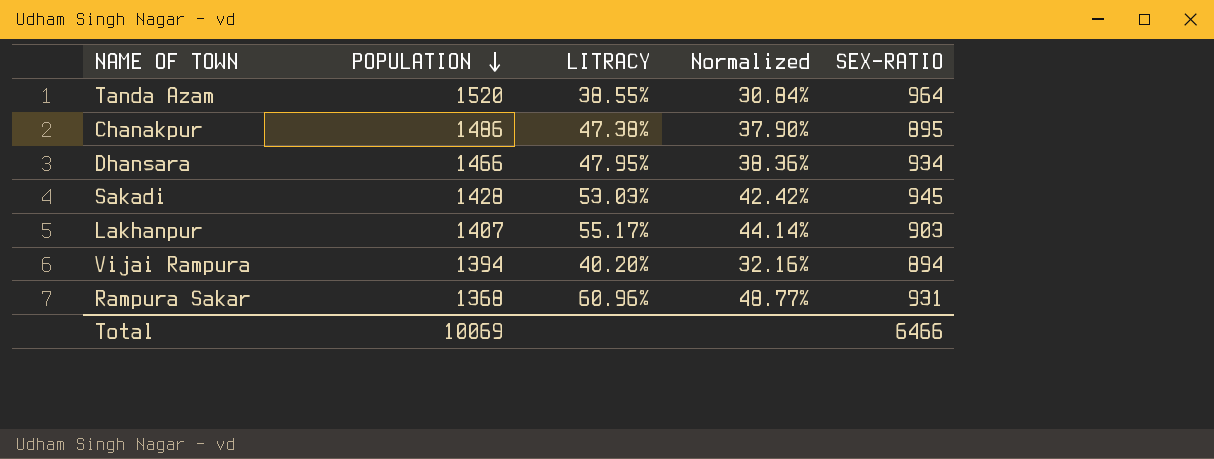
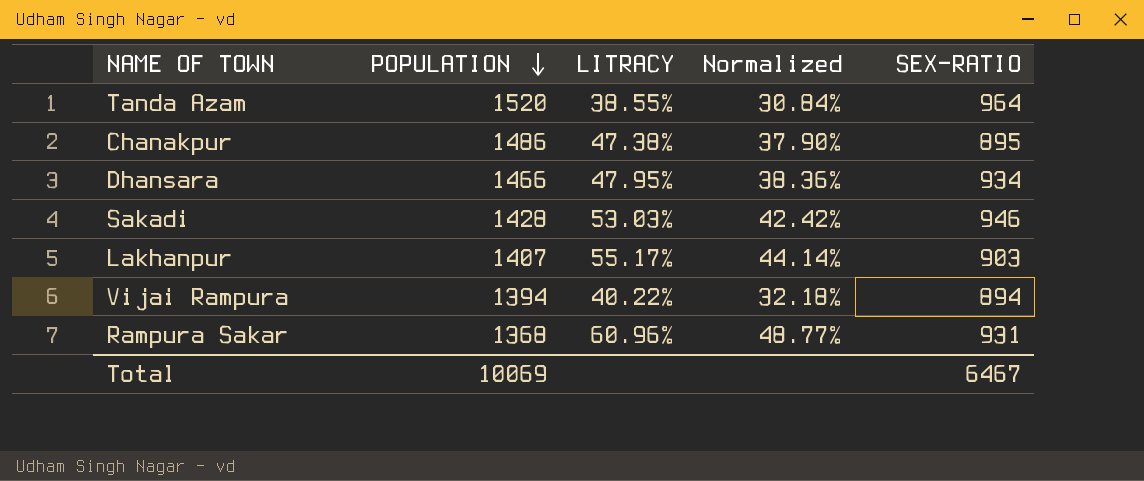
Sakadi | SEX-RATIO: 945 -> 946
Vijai Rampura | LITRACY: 40.20% -> 40.22%
Vijai Rampura | Normalized: 32.16% -> 32.18%
Total | SEX-RATIO: 6466 -> 6467

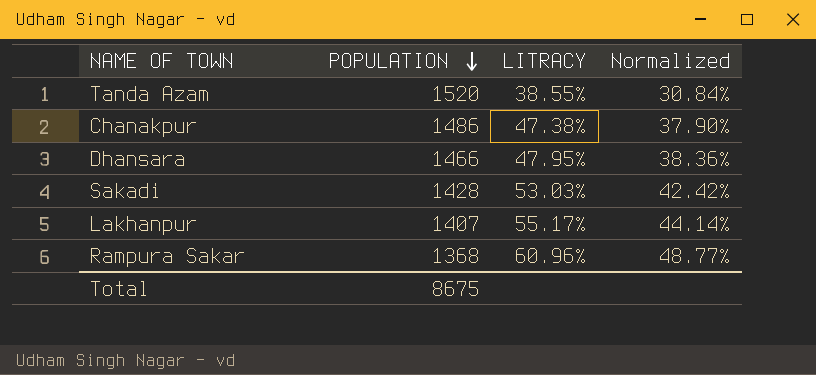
column SEX-RATIO | position: 5 -> none
row Vijai Rampura: 1394 | 40.22% | 32.18% | 894 -> none
Total | POPULATION: 10069 -> 8675

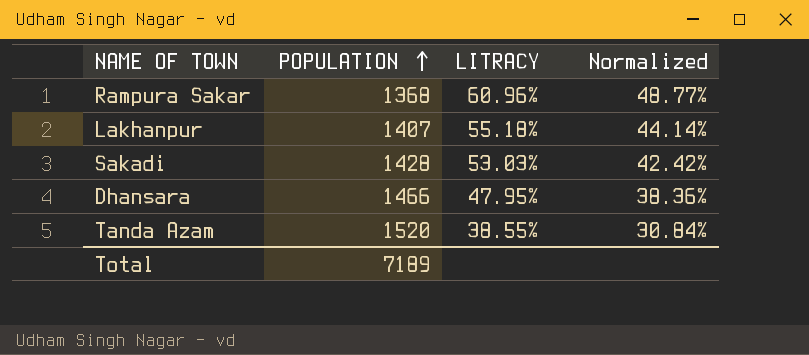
row order: POPULATION descending -> POPULATION ascending
row Chanakpur: 1486 | 47.38% | 37.90% -> none
Lakhanpur | LITRACY: 55.17% -> 55.18%
Total | POPULATION: 8675 -> 7189

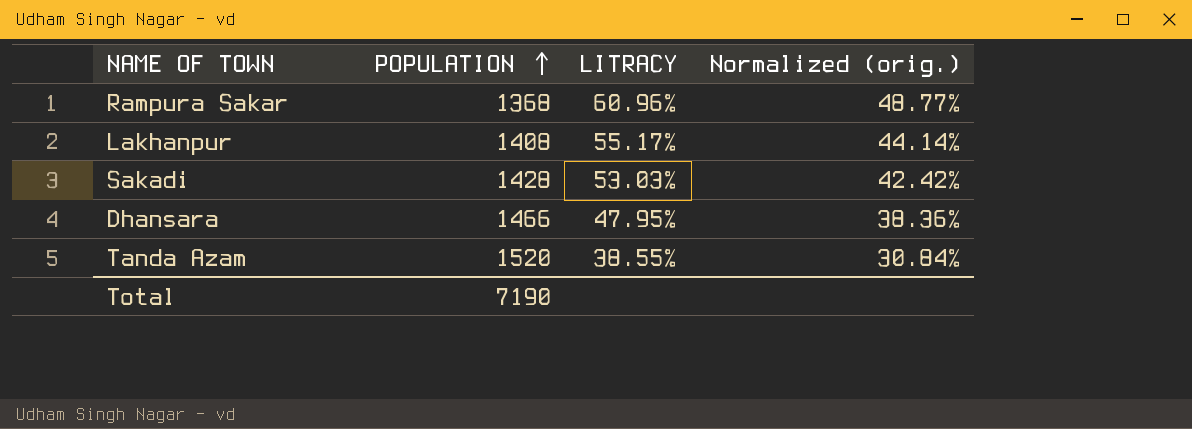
column name: Normalized -> Normalized (orig.)
Lakhanpur | POPULATION: 1407 -> 1408
Lakhanpur | LITRACY: 55.18% -> 55.17%
Total | POPULATION: 7189 -> 7190

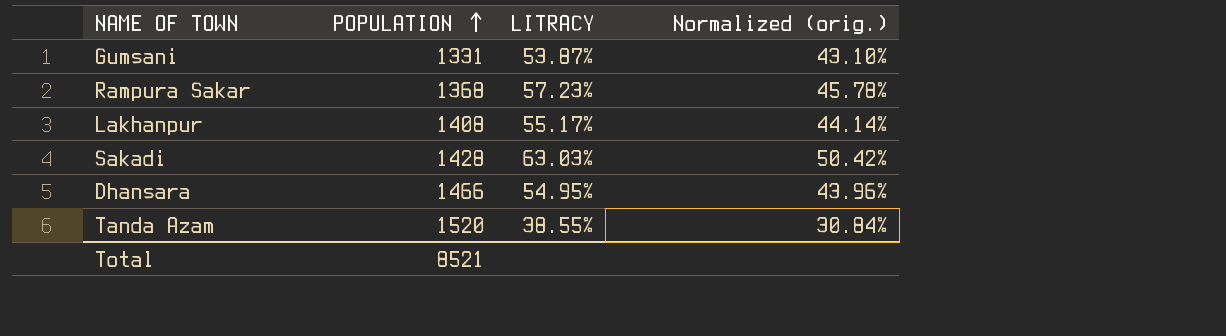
row Gumsani: none -> 1331 | 53.87% | 43.10%
Rampura Sakar | LITRACY: 60.96% -> 57.23%
Rampura Sakar | Normalized (orig.): 48.77% -> 45.78%
Sakadi | LITRACY: 53.03% -> 63.03%
Sakadi | Normalized (orig.): 42.42% -> 50.42%
Dhansara | LITRACY: 47.95% -> 54.95%
Dhansara | Normalized (orig.): 38.36% -> 43.96%
Total | POPULATION: 7190 -> 8521

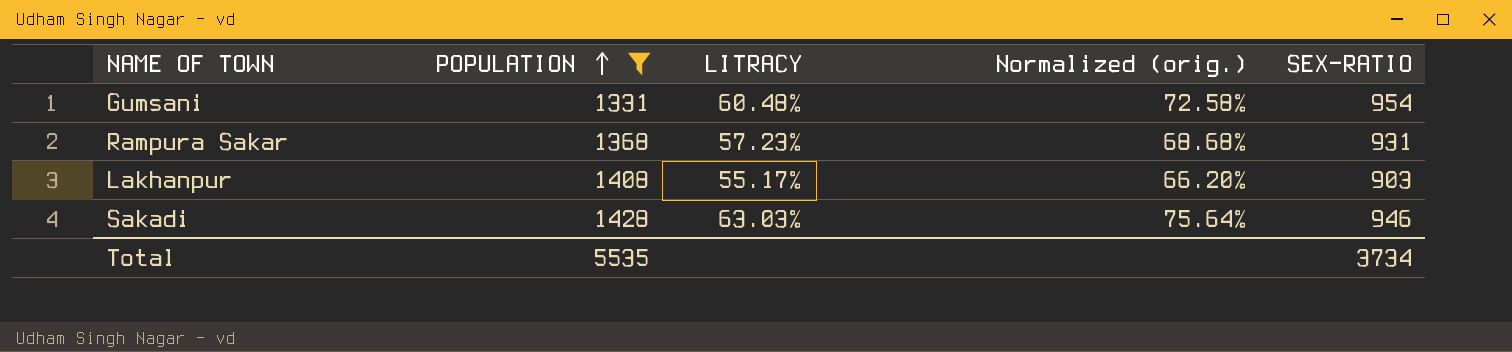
filter: none -> POPULATION <= 1428
column Normalized (orig.) | formula: [LITRACY] * 0.8 -> [LITRACY] * 1.2
column SEX-RATIO | position: none -> 5
Gumsani | LITRACY: 53.87% -> 60.48%
Total | POPULATION: 8521 -> 5535

